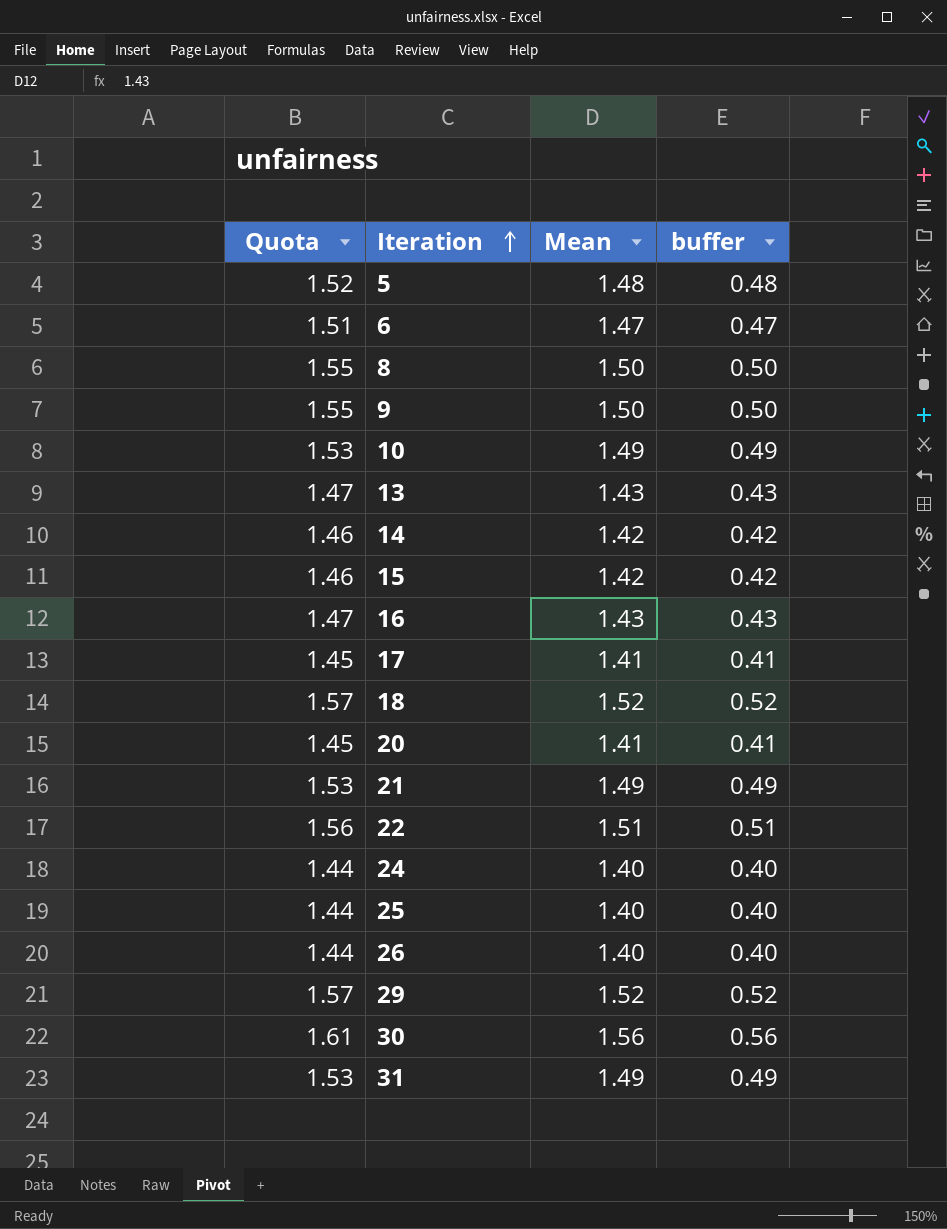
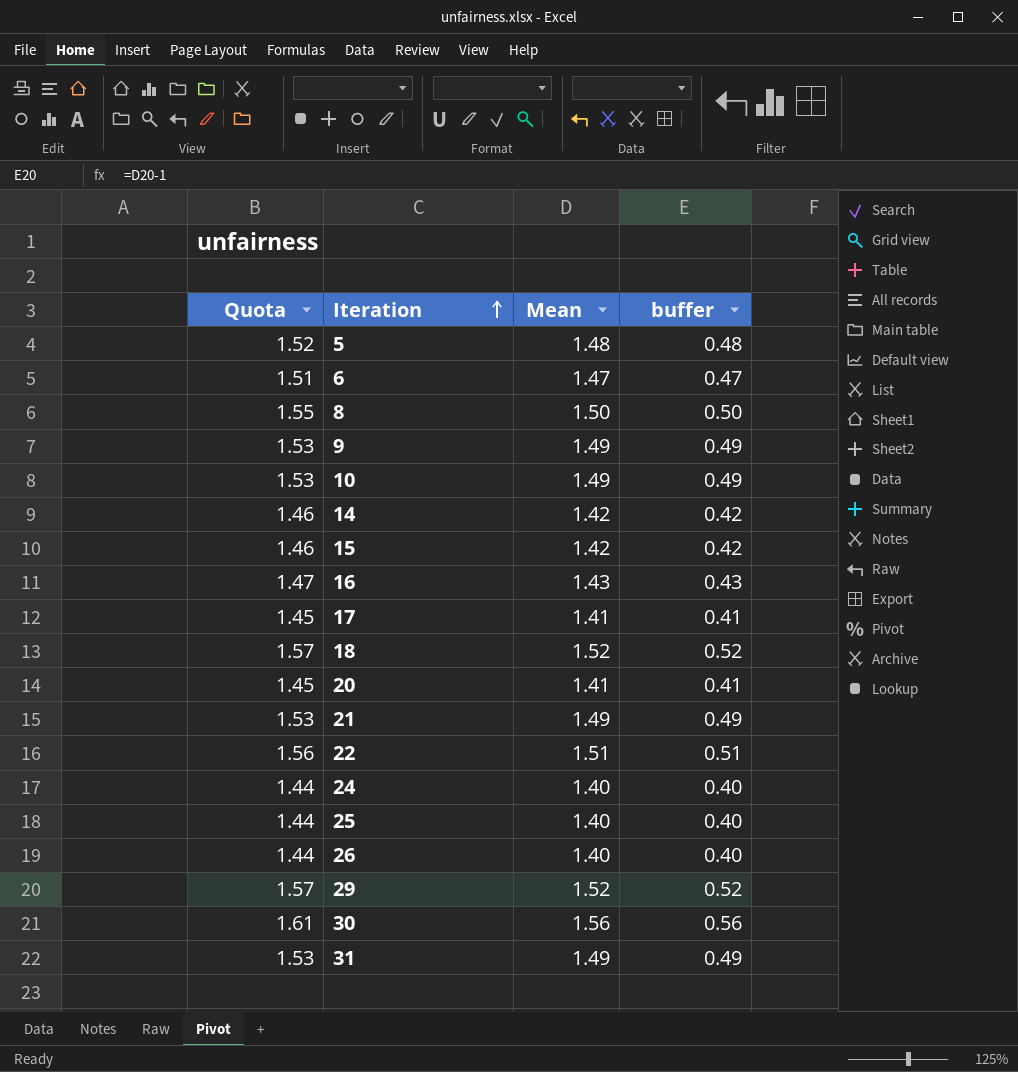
row 13: 1.47 | 1.43 | 0.43 -> none
9 | Quota: 1.55 -> 1.53
9 | Mean: 1.50 -> 1.49
9 | buffer: 0.50 -> 0.49

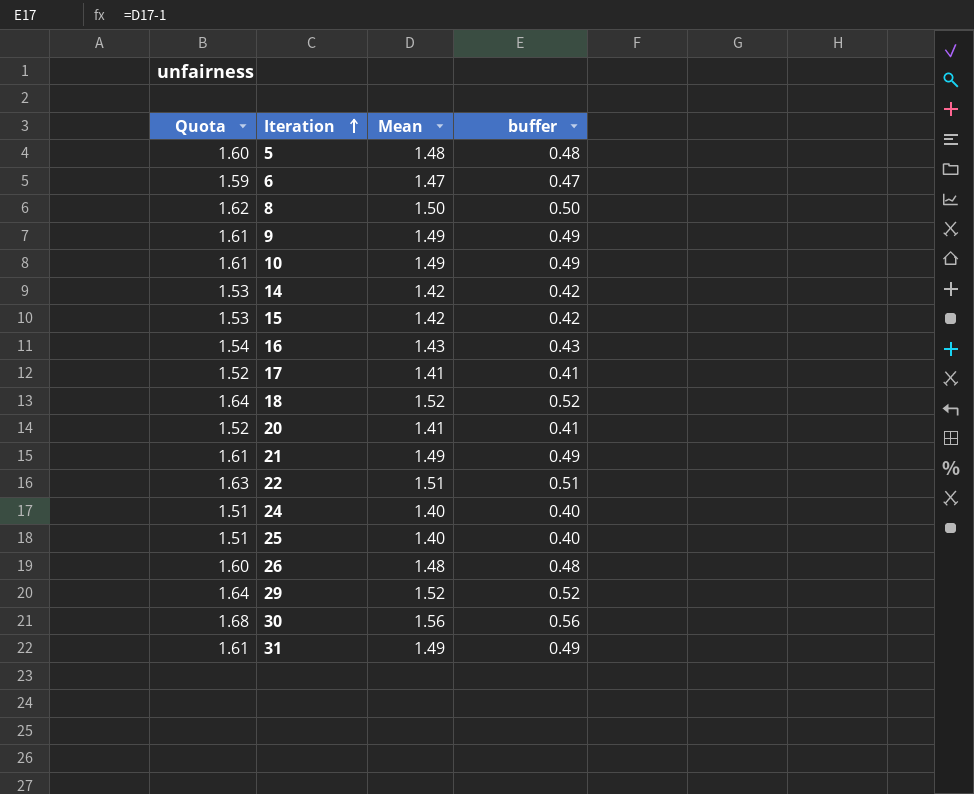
column Quota | formula: [Mean] * 1.03 -> [Mean] * 1.08
26 | Mean: 1.40 -> 1.48
26 | buffer: 0.40 -> 0.48

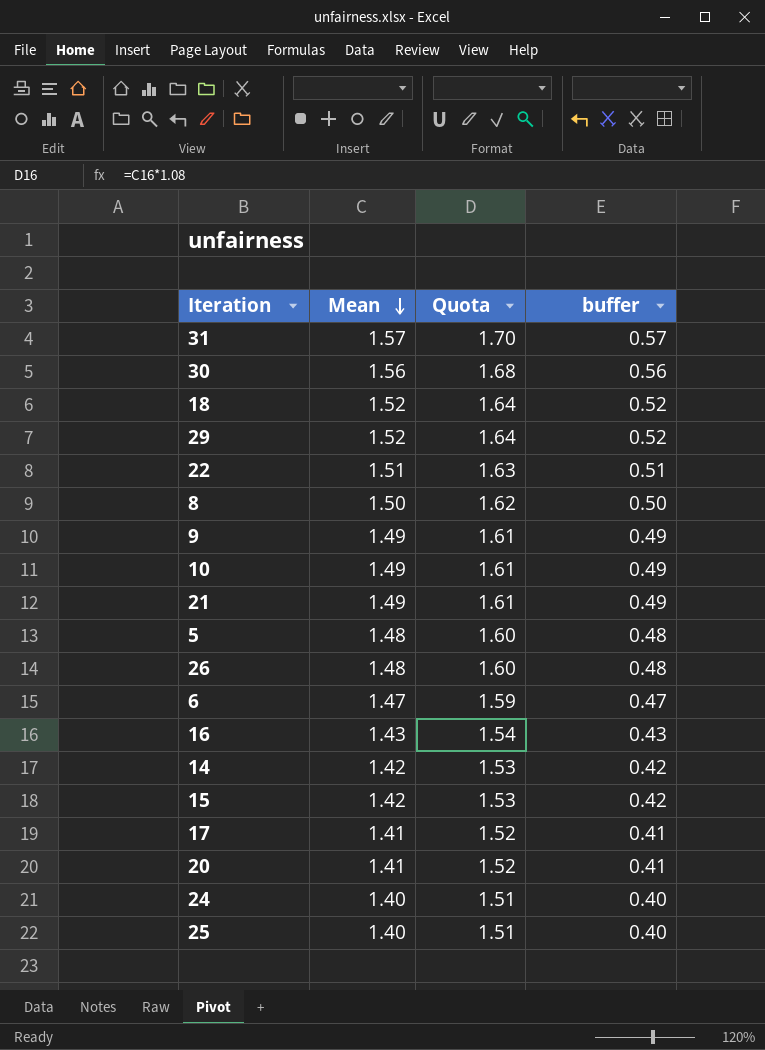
row order: Iteration ascending -> Mean descending
column Quota | position: 1 -> 3
31 | Mean: 1.49 -> 1.57
31 | Quota: 1.61 -> 1.70
31 | buffer: 0.49 -> 0.57

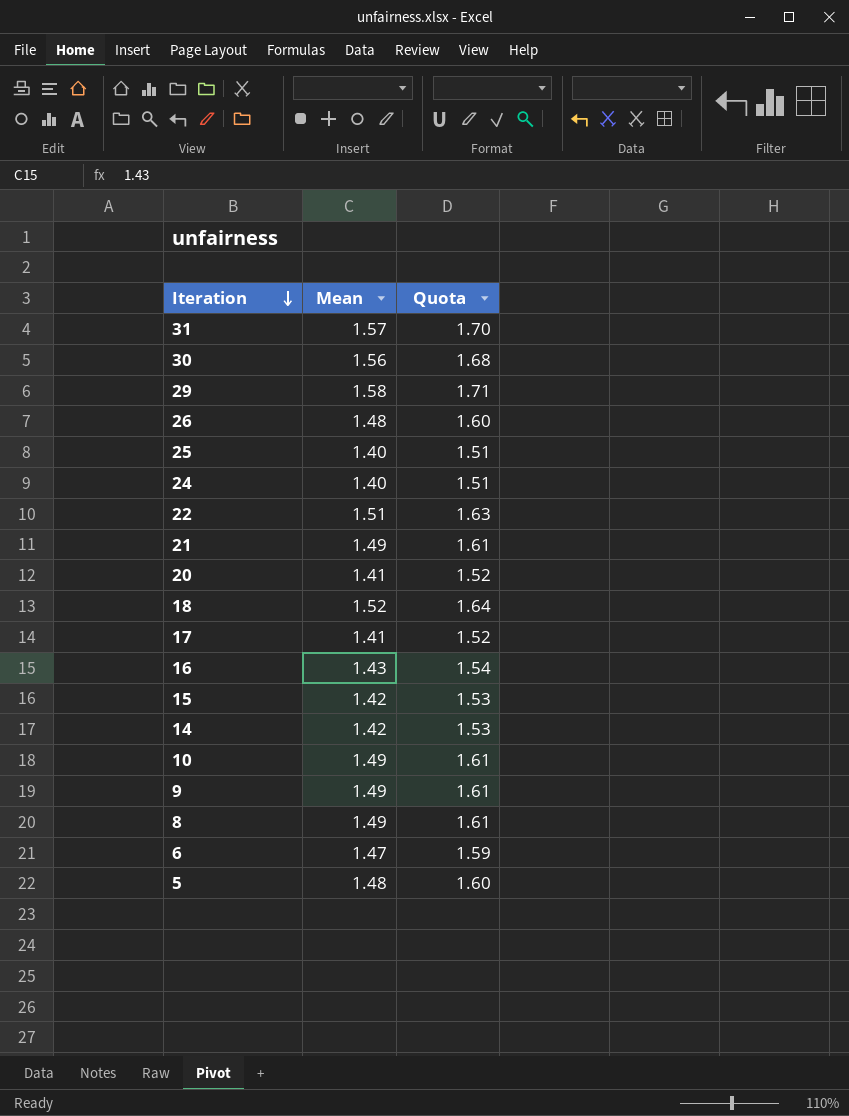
row order: Mean descending -> Iteration descending
column buffer | formula: [Mean] - 1 -> none
29 | Mean: 1.52 -> 1.58
29 | Quota: 1.64 -> 1.71
8 | Mean: 1.50 -> 1.49
8 | Quota: 1.62 -> 1.61

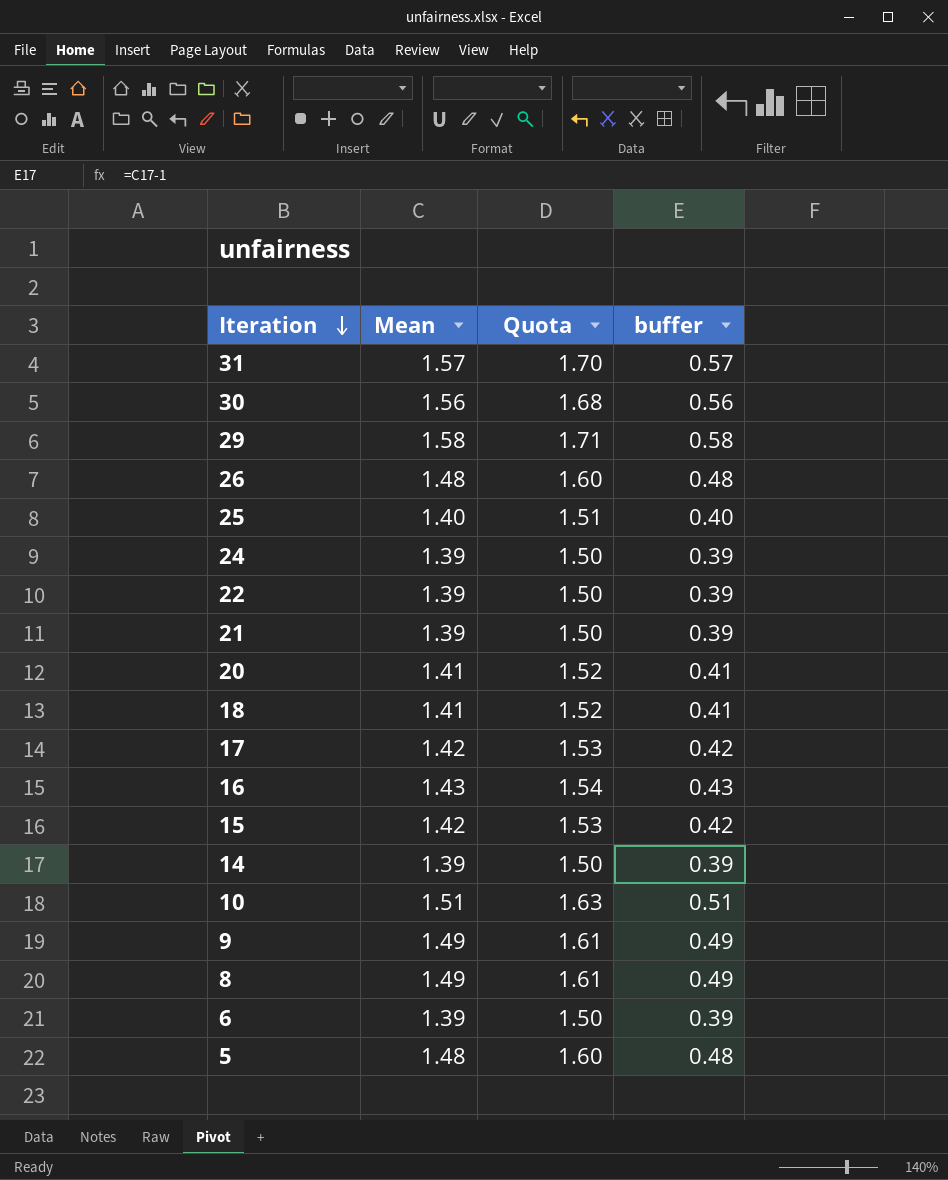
column buffer | formula: none -> [Mean] - 1
24 | Mean: 1.40 -> 1.39
24 | Quota: 1.51 -> 1.50
22 | Mean: 1.51 -> 1.39
22 | Quota: 1.63 -> 1.50
21 | Mean: 1.49 -> 1.39
21 | Quota: 1.61 -> 1.50
18 | Mean: 1.52 -> 1.41
18 | Quota: 1.64 -> 1.52
17 | Mean: 1.41 -> 1.42
17 | Quota: 1.52 -> 1.53
14 | Mean: 1.42 -> 1.39
14 | Quota: 1.53 -> 1.50
10 | Mean: 1.49 -> 1.51
10 | Quota: 1.61 -> 1.63
6 | Mean: 1.47 -> 1.39
6 | Quota: 1.59 -> 1.50

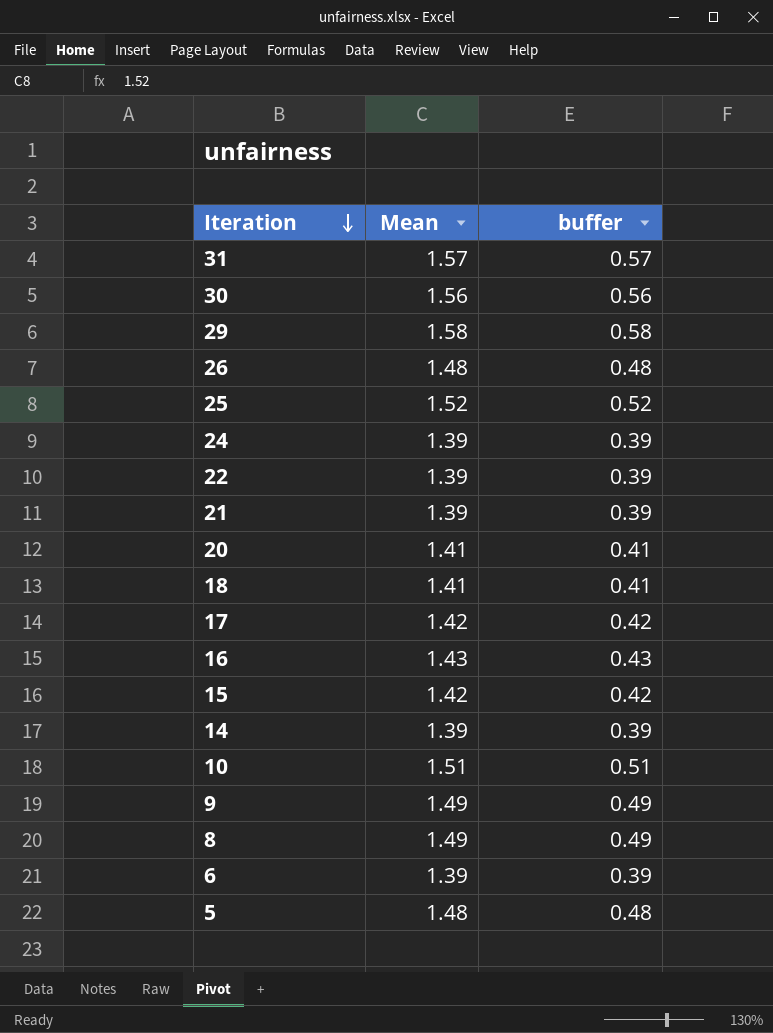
column Quota | formula: [Mean] * 1.08 -> none
25 | Mean: 1.40 -> 1.52
25 | buffer: 0.40 -> 0.52

